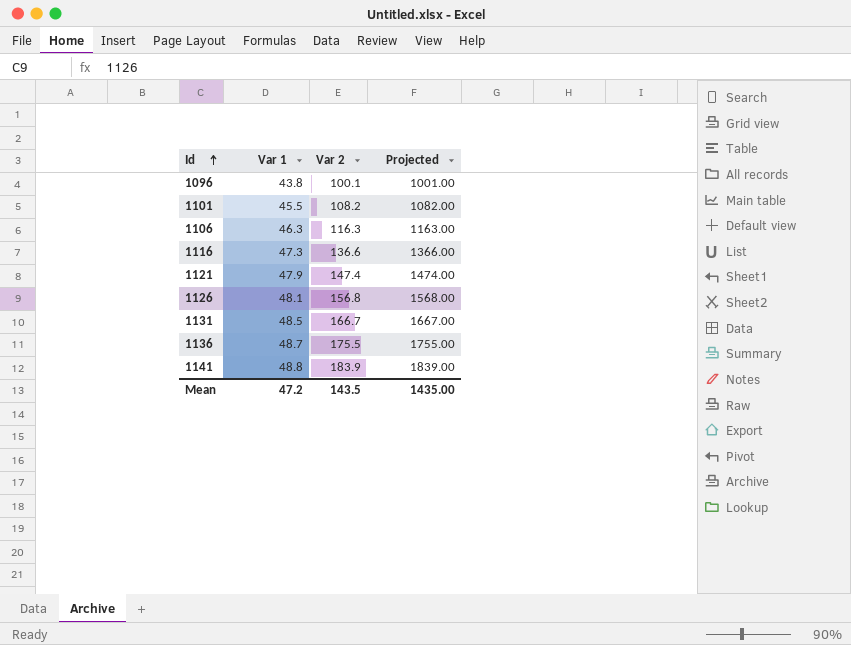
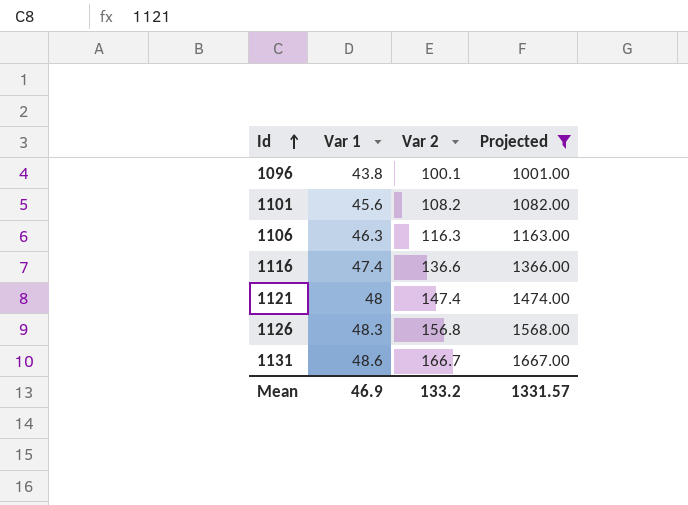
filter: none -> Projected <= 1667.00
1101 | Var 1: 45.5 -> 45.6
1116 | Var 1: 47.3 -> 47.4
1121 | Var 1: 47.9 -> 48
1126 | Var 1: 48.1 -> 48.3
1131 | Var 1: 48.5 -> 48.6
Mean | Var 1: 47.2 -> 46.9
Mean | Var 2: 143.5 -> 133.2
Mean | Projected: 1435.00 -> 1331.57

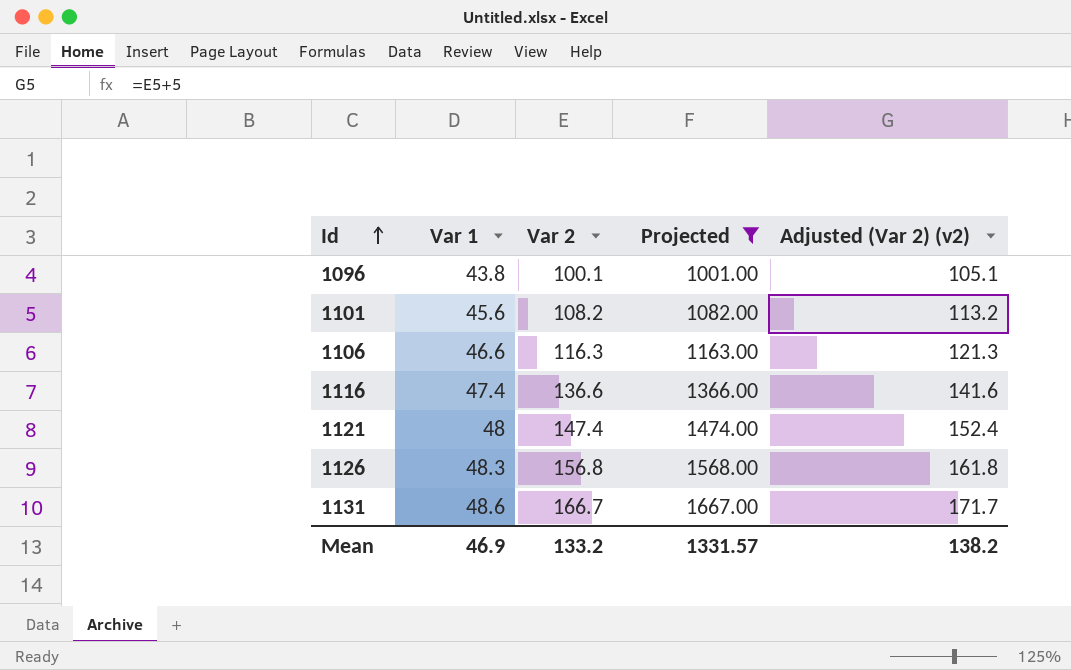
column Adjusted (Var 2) (v2) | formula: none -> [Var 2] + 5
1106 | Var 1: 46.3 -> 46.6

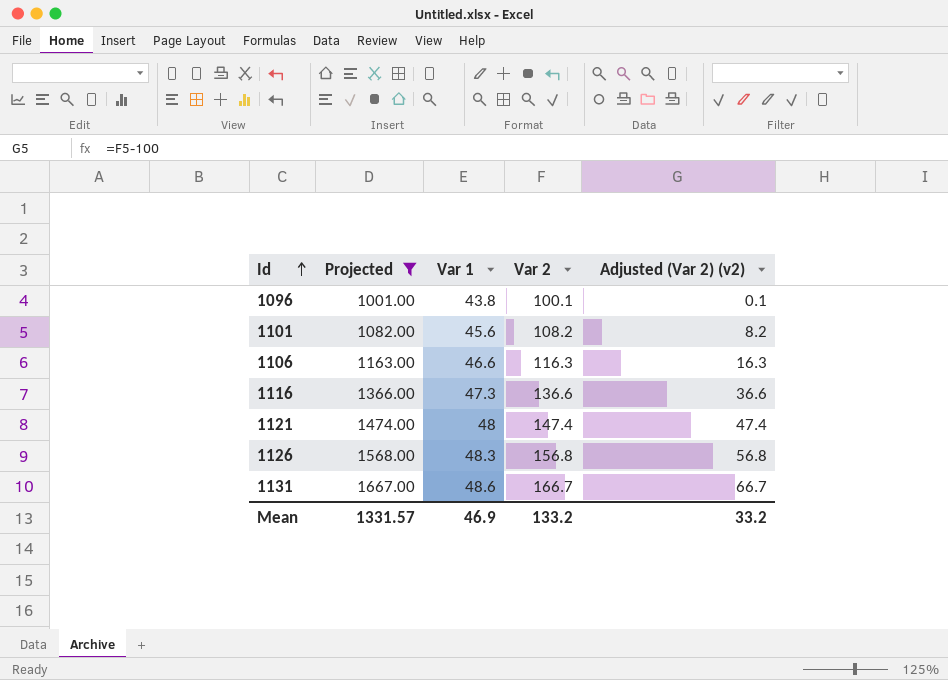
column Projected | position: 4 -> 2
column Adjusted (Var 2) (v2) | formula: [Var 2] + 5 -> [Var 2] - 100
1116 | Var 1: 47.4 -> 47.3
Mean | Adjusted (Var 2) (v2): 138.2 -> 33.2

